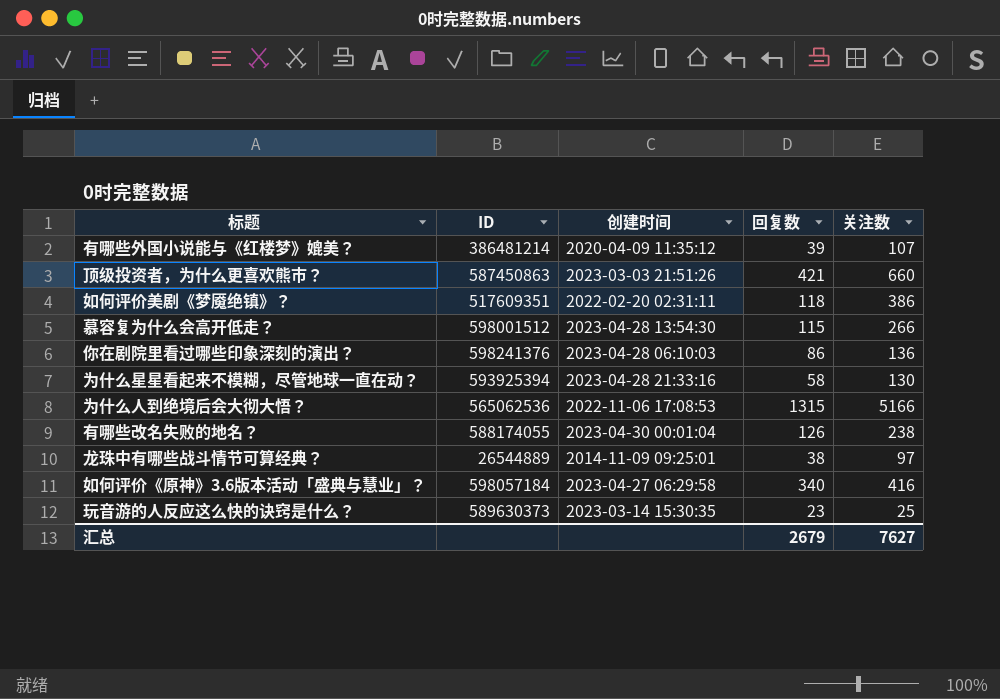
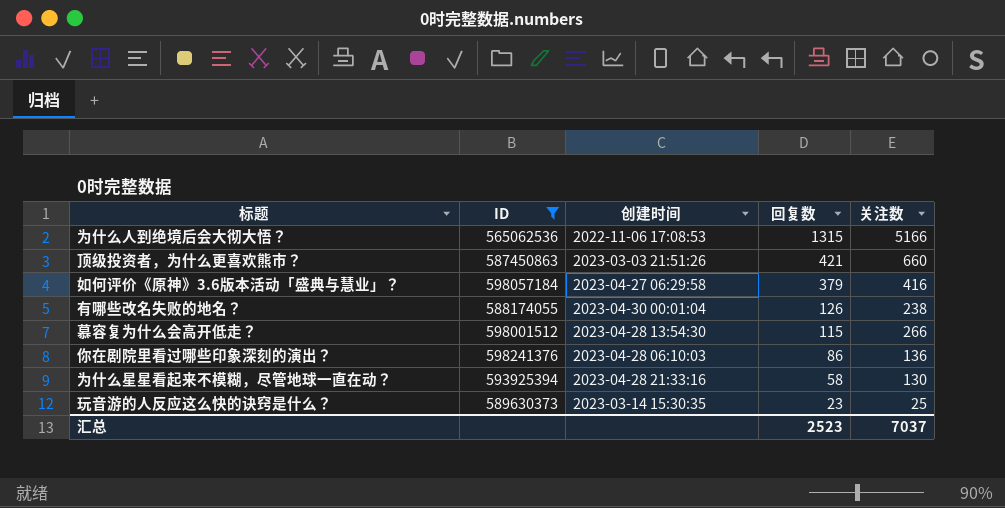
filter: none -> ID >= 565062536
row order: none -> 回复数 descending
如何评价《原神》3.6版本活动「盛典与慧业」？ | 回复数: 340 -> 379
汇总 | 回复数: 2679 -> 2523
汇总 | 关注数: 7627 -> 7037

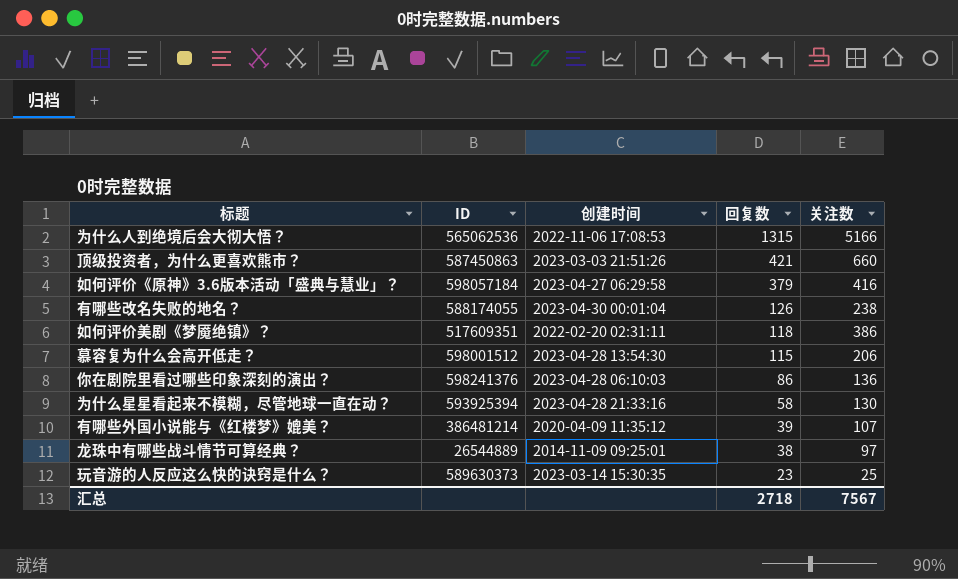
filter: ID >= 565062536 -> none
慕容复为什么会高开低走？ | 关注数: 266 -> 206
汇总 | 回复数: 2523 -> 2718
汇总 | 关注数: 7037 -> 7567

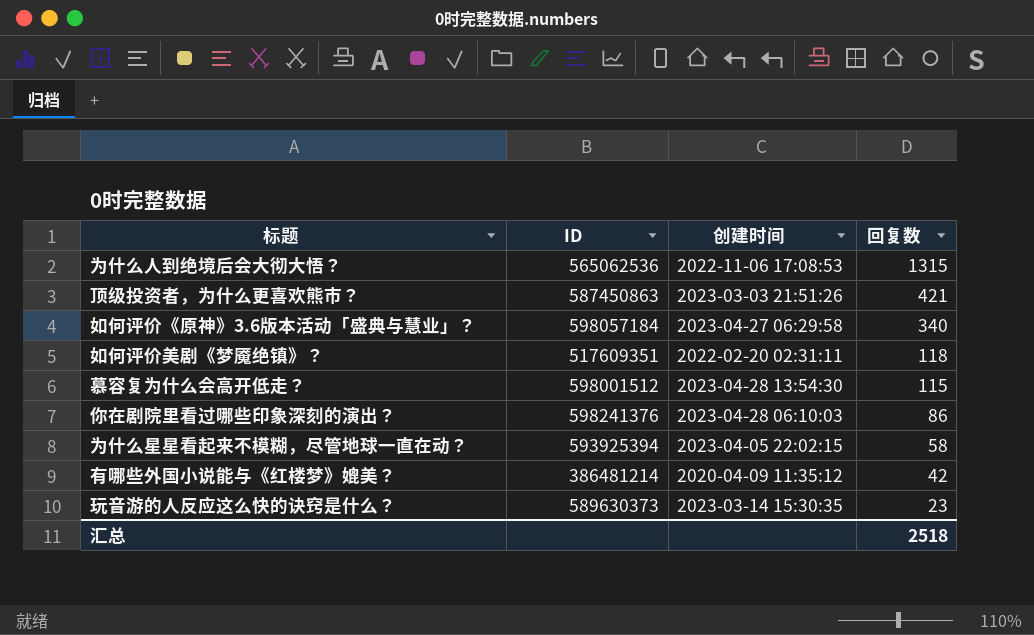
column 关注数 | position: 5 -> none
row 有哪些改名失败的地名？: 588174055 | 2023-04-30 00:01:04 | 126 | 238 -> none
row 龙珠中有哪些战斗情节可算经典？: 26544889 | 2014-11-09 09:25:01 | 38 | 97 -> none
如何评价《原神》3.6版本活动「盛典与慧业」？ | 回复数: 379 -> 340
为什么星星看起来不模糊，尽管地球一直在动？ | 创建时间: 2023-04-28 21:33:16 -> 2023-04-05 22:02:15
有哪些外国小说能与《红楼梦》媲美？ | 回复数: 39 -> 42
汇总 | 回复数: 2718 -> 2518

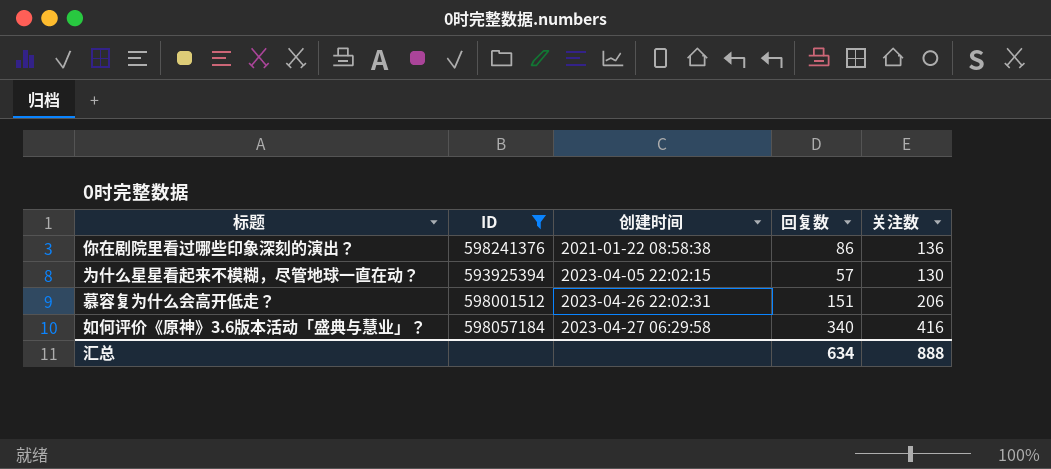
filter: none -> ID >= 593925394
row order: 回复数 descending -> 创建时间 ascending
column 关注数 | position: none -> 5
你在剧院里看过哪些印象深刻的演出？ | 创建时间: 2023-04-28 06:10:03 -> 2021-01-22 08:58:38
为什么星星看起来不模糊，尽管地球一直在动？ | 回复数: 58 -> 57
慕容复为什么会高开低走？ | 创建时间: 2023-04-28 13:54:30 -> 2023-04-26 22:02:31
慕容复为什么会高开低走？ | 回复数: 115 -> 151
汇总 | 回复数: 2518 -> 634

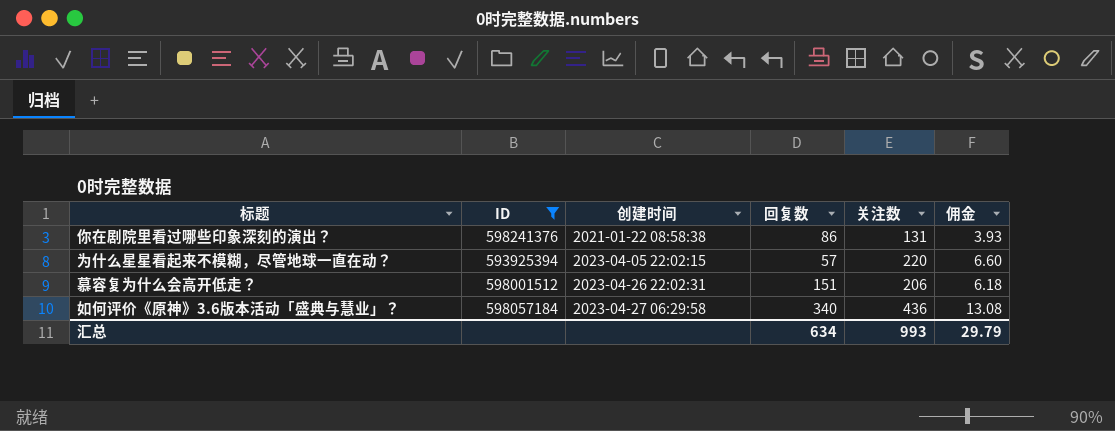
column 佣金 | formula: none -> [关注数] * 0.03
你在剧院里看过哪些印象深刻的演出？ | 关注数: 136 -> 131
为什么星星看起来不模糊，尽管地球一直在动？ | 关注数: 130 -> 220
如何评价《原神》3.6版本活动「盛典与慧业」？ | 关注数: 416 -> 436
汇总 | 关注数: 888 -> 993

